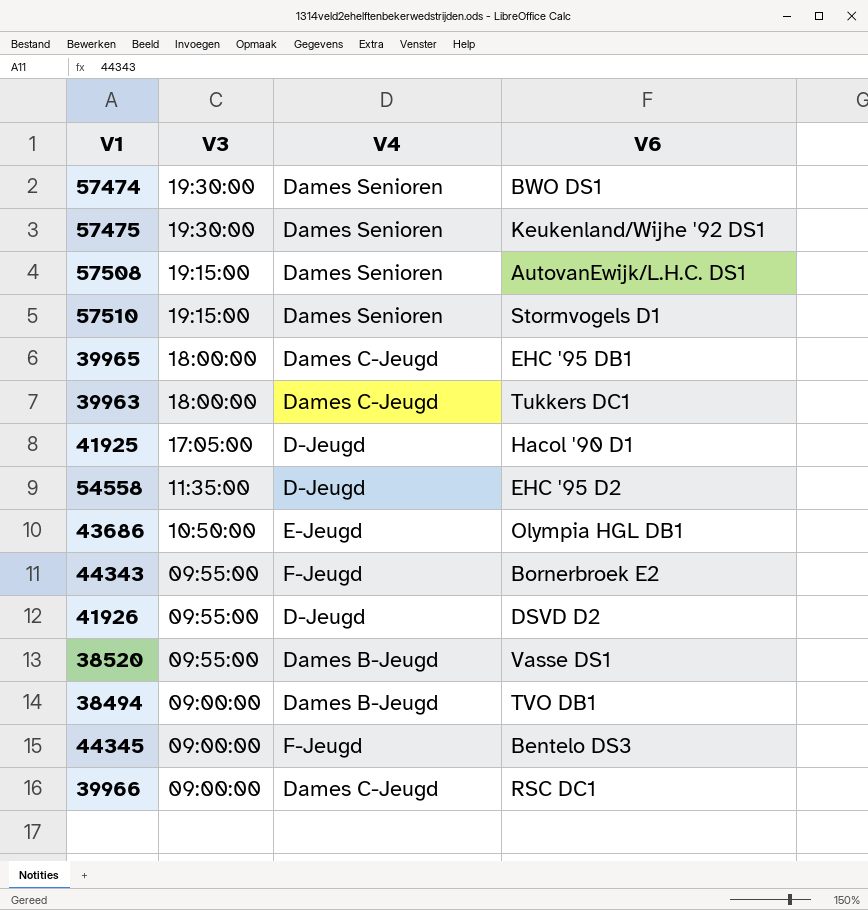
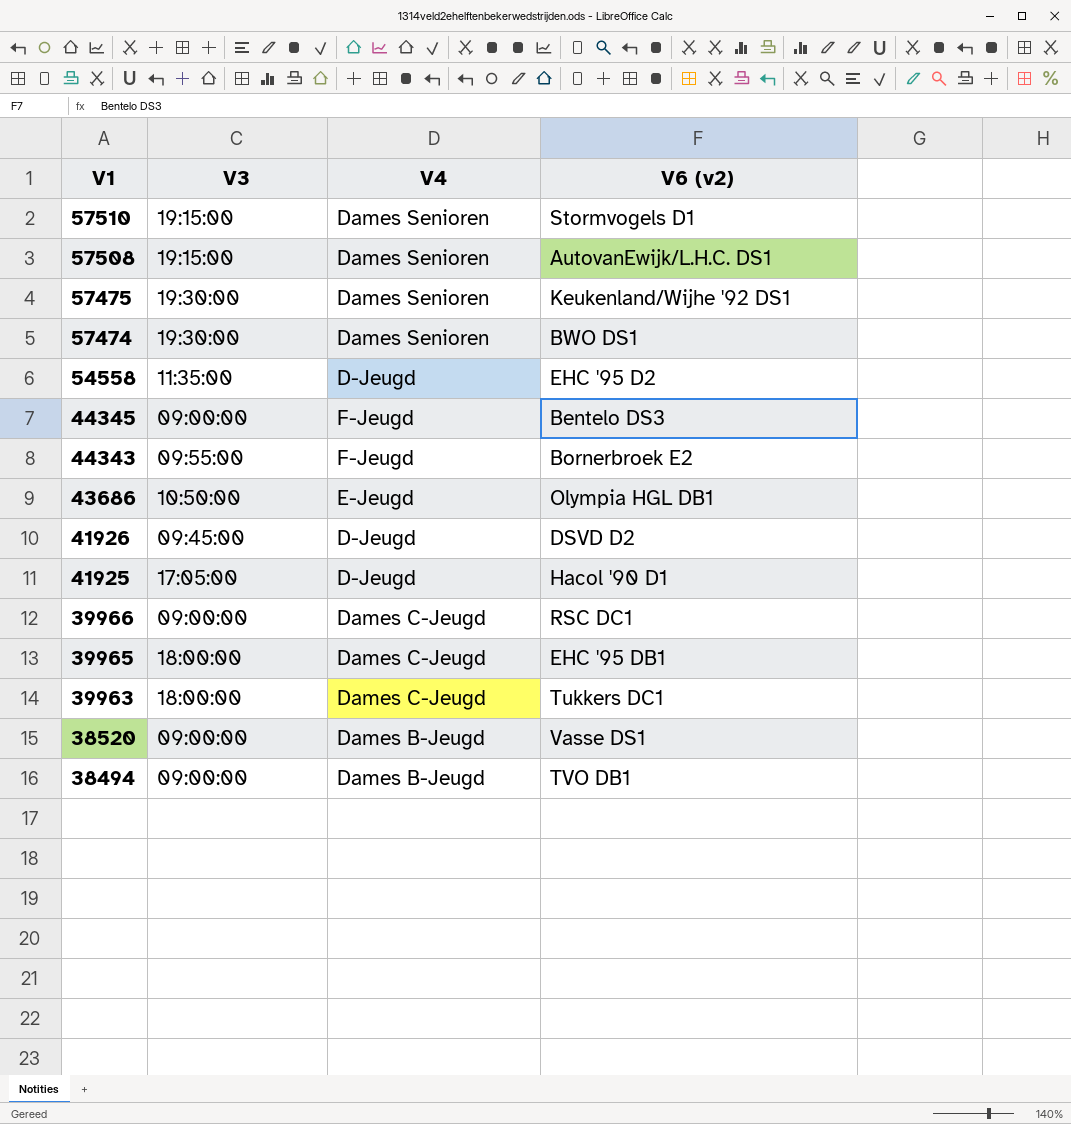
row order: V3 descending -> V1 descending
column name: V6 -> V6 (v2)
41926 | V3: 09:55:00 -> 09:45:00
38520 | V3: 09:55:00 -> 09:00:00

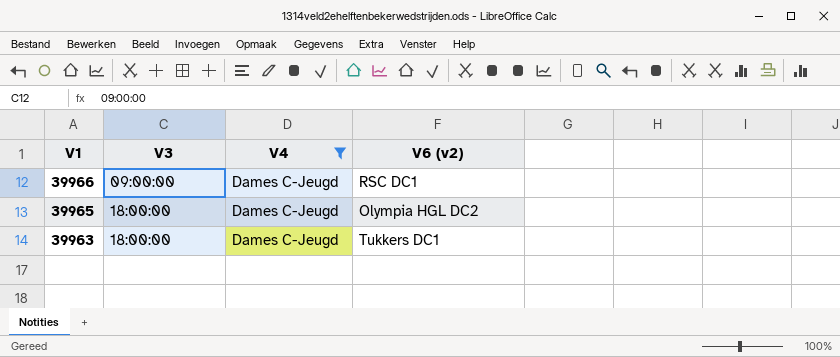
filter: none -> V4 = Dames C-Jeugd
39965 | V6 (v2): EHC '95 DB1 -> Olympia HGL DC2

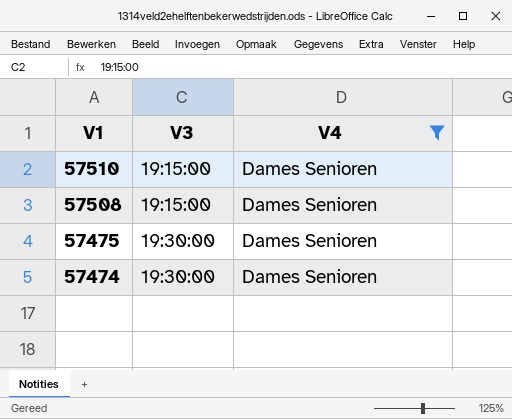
filter: V4 = Dames C-Jeugd -> V4 = Dames Senioren
column V6 (v2) | position: 4 -> none

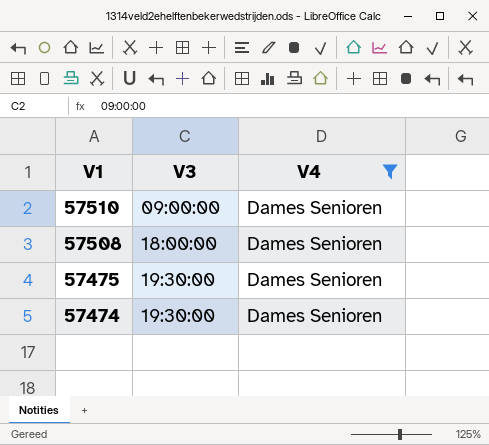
57510 | V3: 19:15:00 -> 09:00:00
57508 | V3: 19:15:00 -> 18:00:00

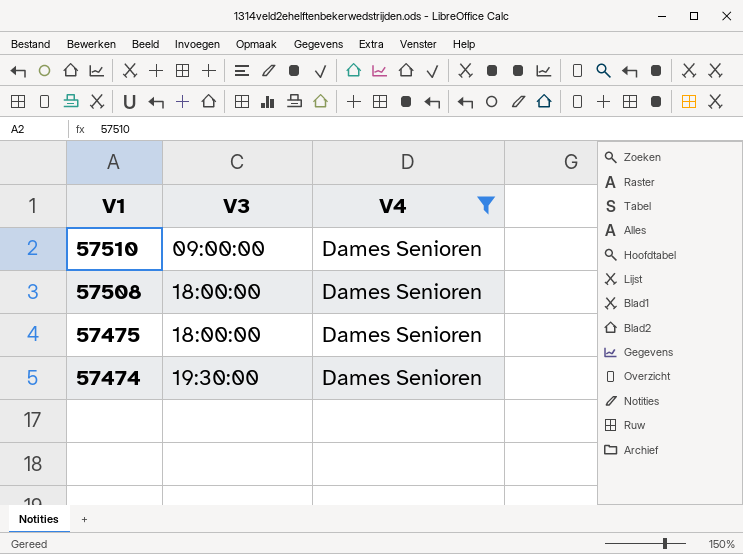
57475 | V3: 19:30:00 -> 18:00:00

